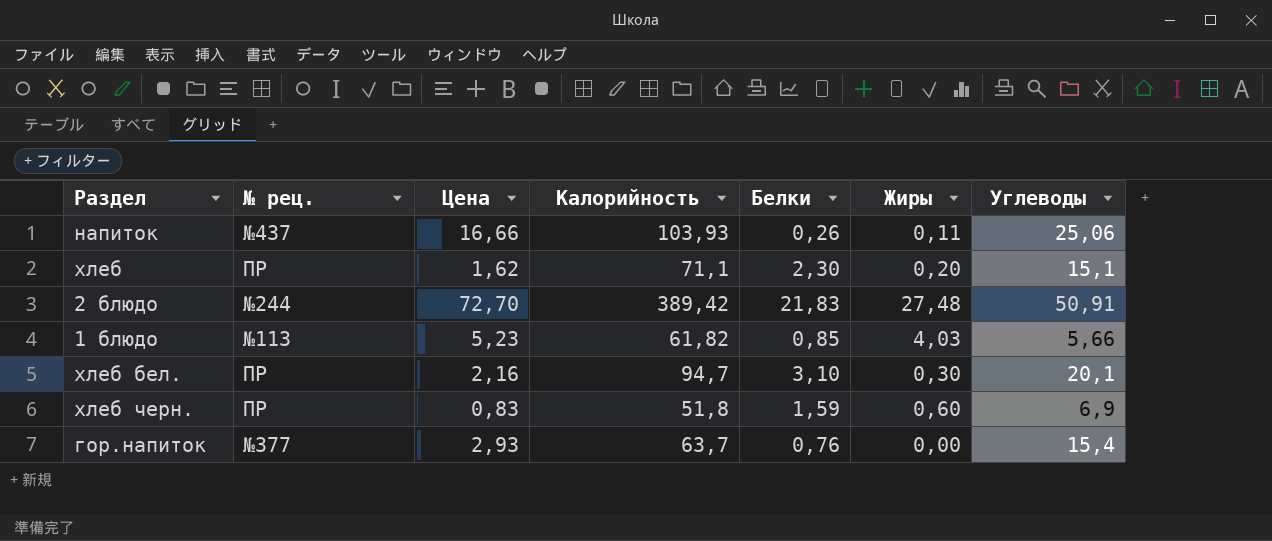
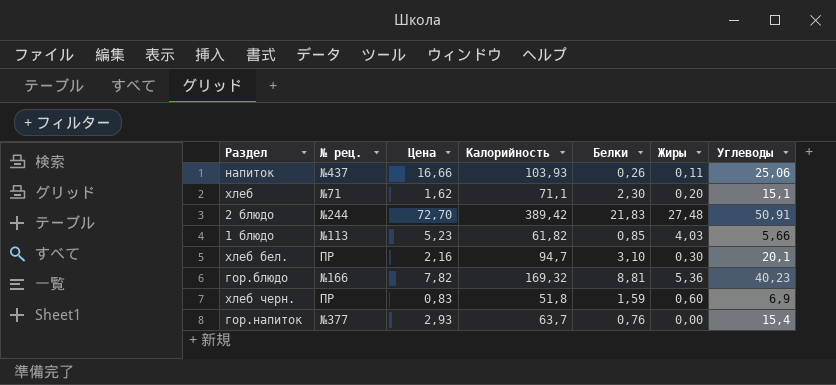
хлеб | № рец.: ПР -> №71
row гор.блюдо: none -> №166 | 7,82 | 169,32 | 8,81 | 5,36 | 40,23

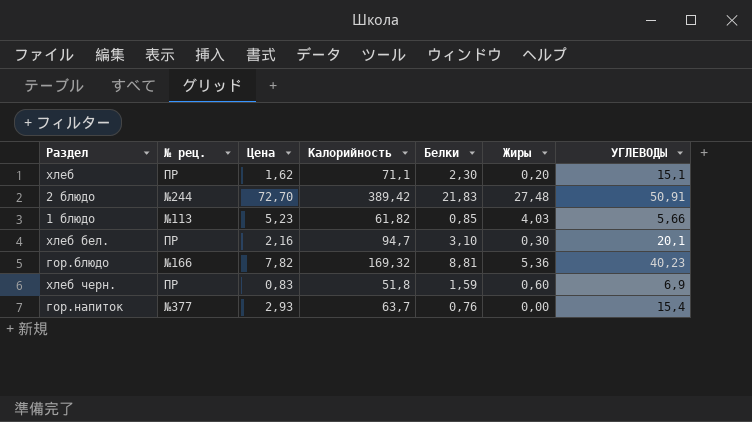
column name: Углеводы -> УГЛЕВОДЫ
row напиток: №437 | 16,66 | 103,93 | 0,26 | 0,11 | 25,06 -> none
хлеб | № рец.: №71 -> ПР

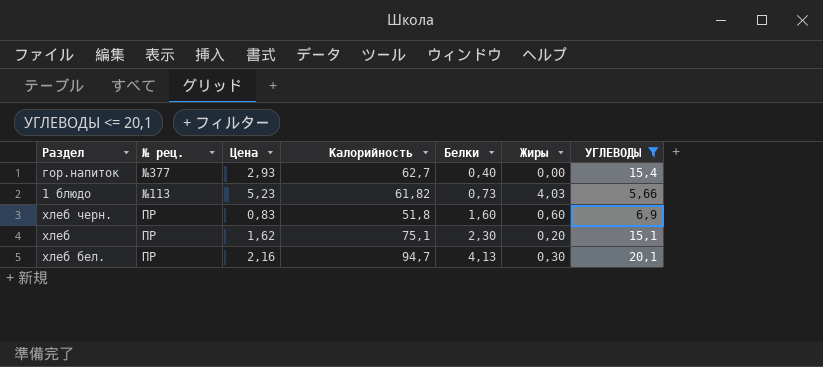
filter: none -> УГЛЕВОДЫ <= 20,1
row order: none -> Белки ascending
гор.напиток | Калорийность: 63,7 -> 62,7
гор.напиток | Белки: 0,76 -> 0,40
1 блюдо | Белки: 0,85 -> 0,73
хлеб черн. | Белки: 1,59 -> 1,60
хлеб | Калорийность: 71,1 -> 75,1
хлеб бел. | Белки: 3,10 -> 4,13

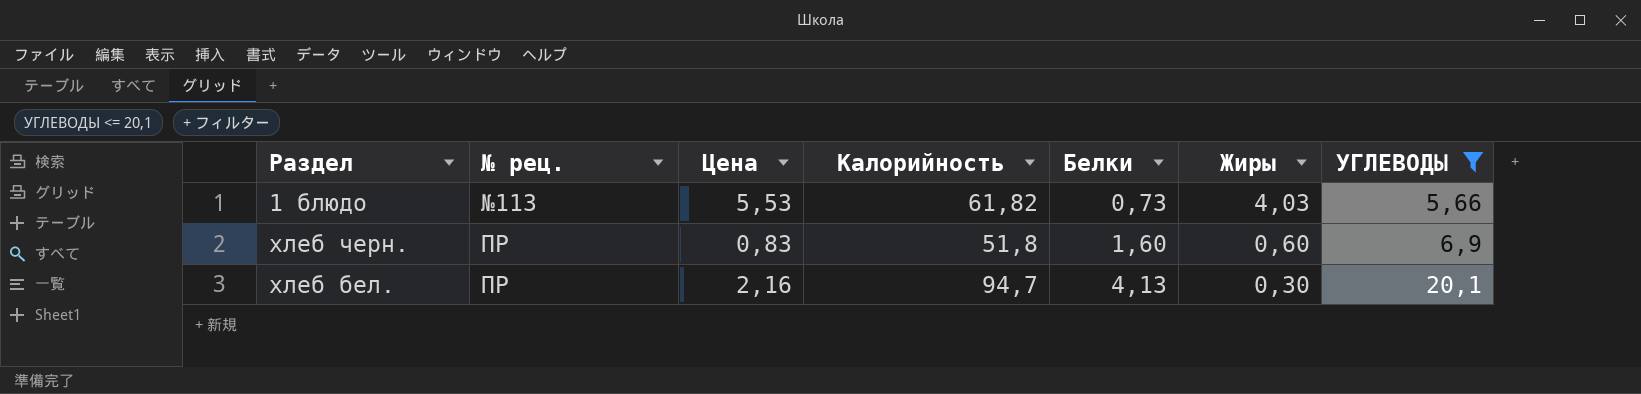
row гор.напиток: №377 | 2,93 | 62,7 | 0,40 | 0,00 | 15,4 -> none
row хлеб: ПР | 1,62 | 75,1 | 2,30 | 0,20 | 15,1 -> none
1 блюдо | Цена: 5,23 -> 5,53

